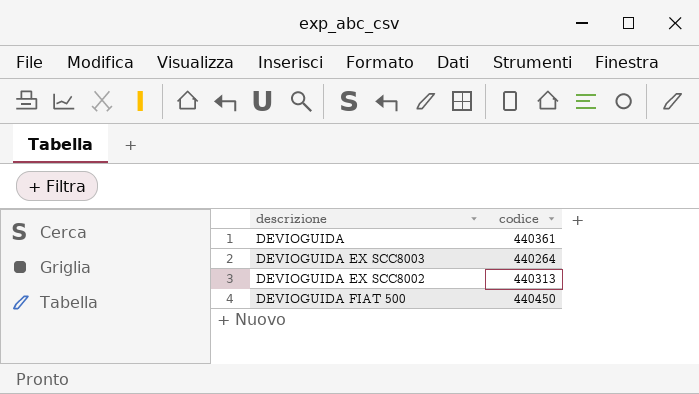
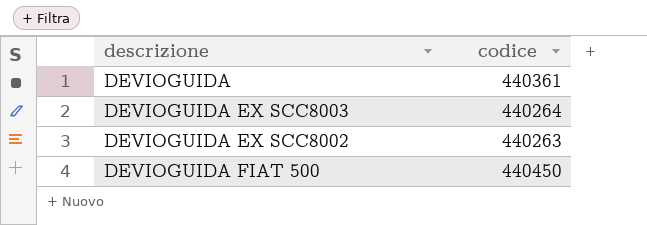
DEVIOGUIDA EX SCC8002 | codice: 440313 -> 440263

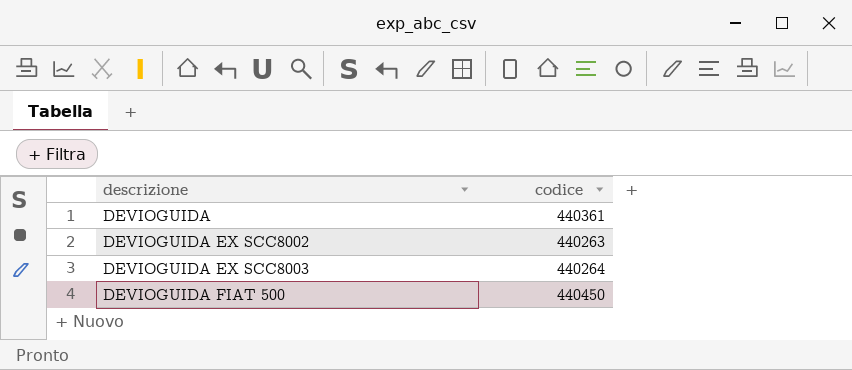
row order: none -> descrizione ascending

